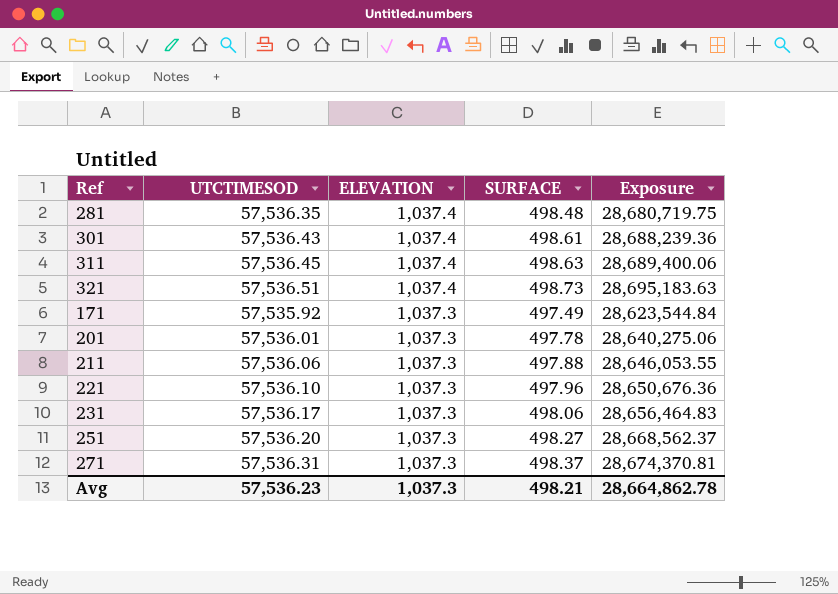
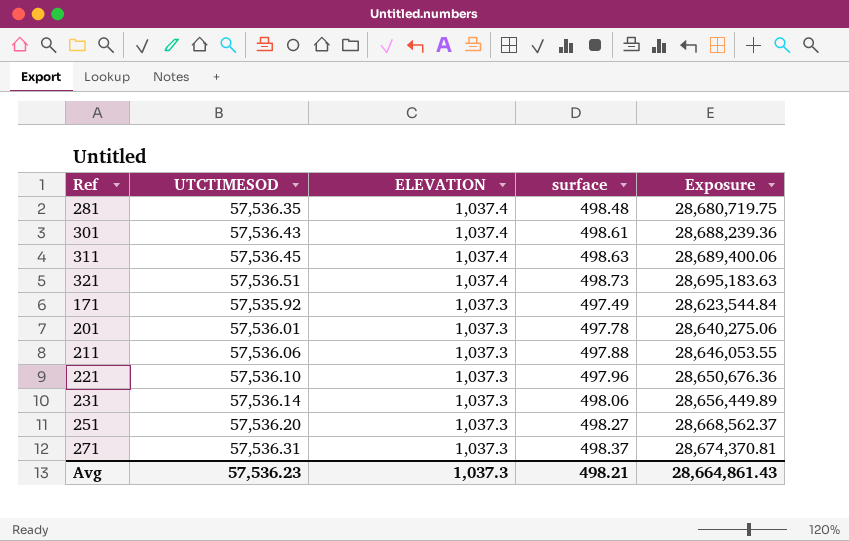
column name: SURFACE -> surface
231 | UTCTIMESOD: 57,536.17 -> 57,536.14
231 | Exposure: 28,656,464.83 -> 28,656,449.89
Avg | Exposure: 28,664,862.78 -> 28,664,861.43

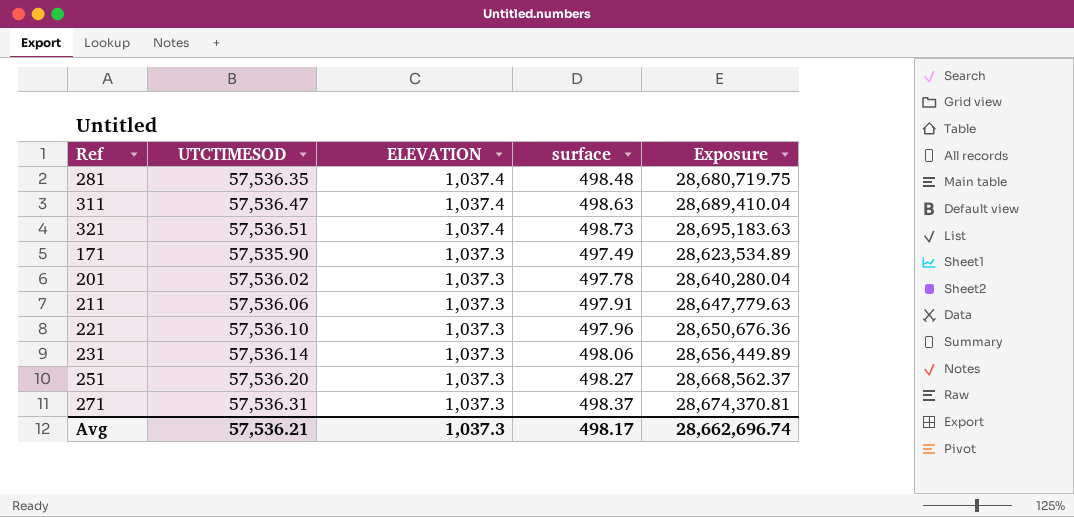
row 301: 57,536.43 | 1,037.4 | 498.61 | 28,688,239.36 -> none
311 | UTCTIMESOD: 57,536.45 -> 57,536.47
311 | Exposure: 28,689,400.06 -> 28,689,410.04
171 | UTCTIMESOD: 57,535.92 -> 57,535.90
171 | Exposure: 28,623,544.84 -> 28,623,534.89
201 | UTCTIMESOD: 57,536.01 -> 57,536.02
201 | Exposure: 28,640,275.06 -> 28,640,280.04
211 | surface: 497.88 -> 497.91
211 | Exposure: 28,646,053.55 -> 28,647,779.63
Avg | UTCTIMESOD: 57,536.23 -> 57,536.21
Avg | surface: 498.21 -> 498.17
Avg | Exposure: 28,664,861.43 -> 28,662,696.74

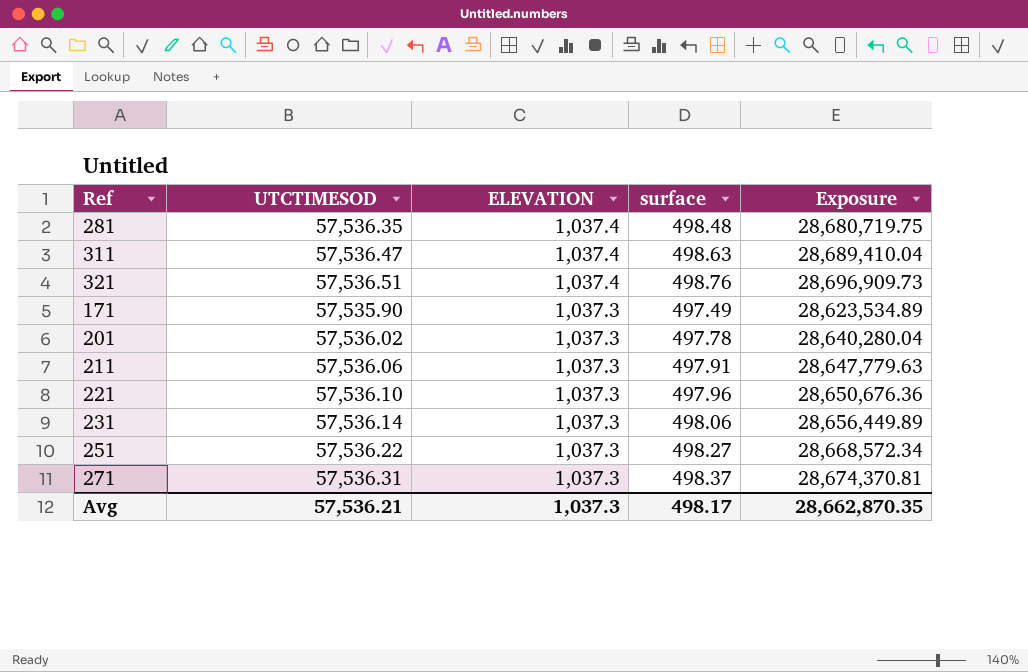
321 | surface: 498.73 -> 498.76
321 | Exposure: 28,695,183.63 -> 28,696,909.73
251 | UTCTIMESOD: 57,536.20 -> 57,536.22
251 | Exposure: 28,668,562.37 -> 28,668,572.34
Avg | Exposure: 28,662,696.74 -> 28,662,870.35

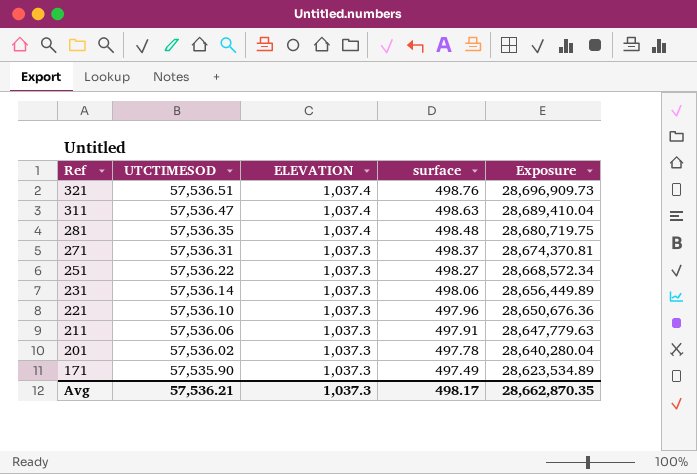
row order: ELEVATION descending -> Ref descending

